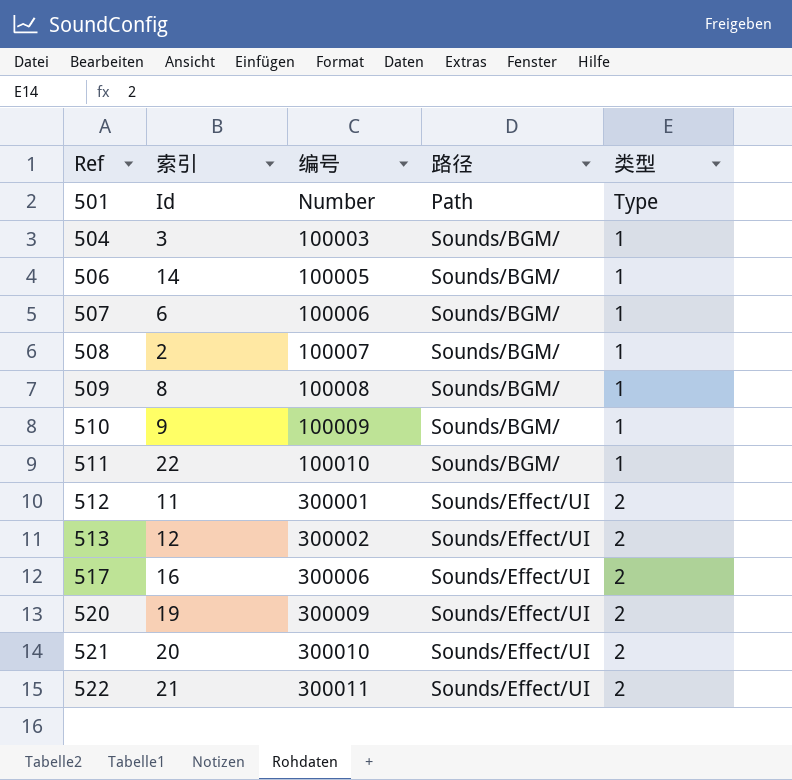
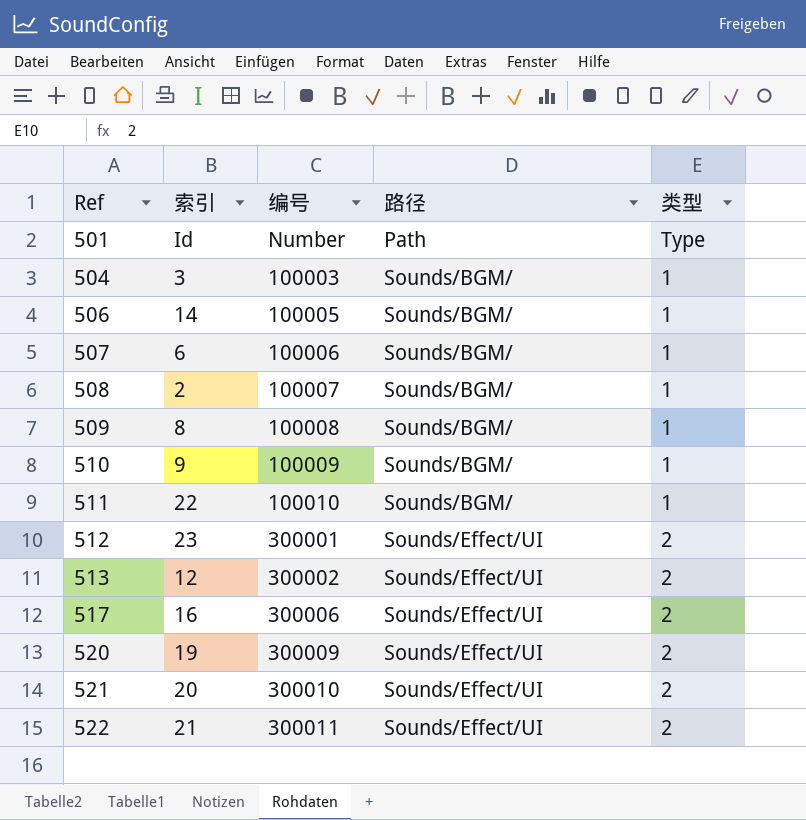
512 | 索引: 11 -> 23

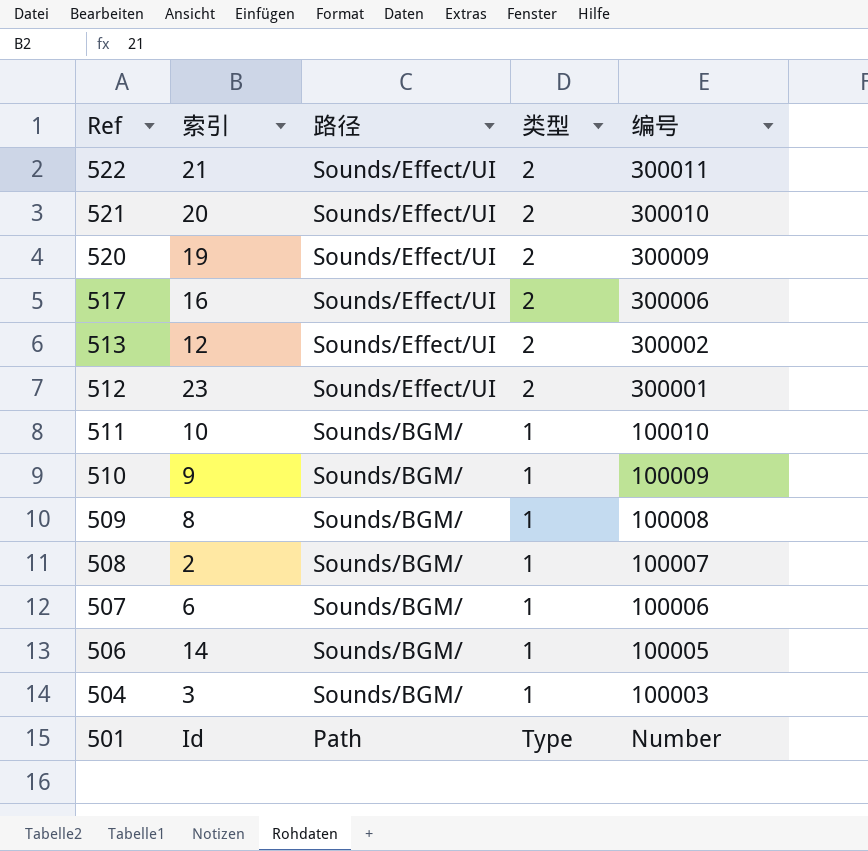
row order: Ref ascending -> Ref descending
column 编号 | position: 3 -> 5
511 | 索引: 22 -> 10

